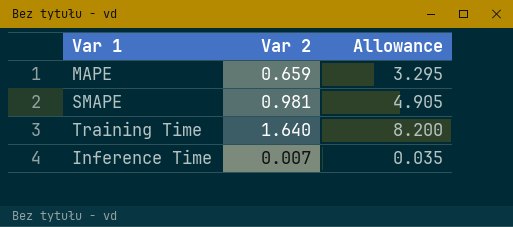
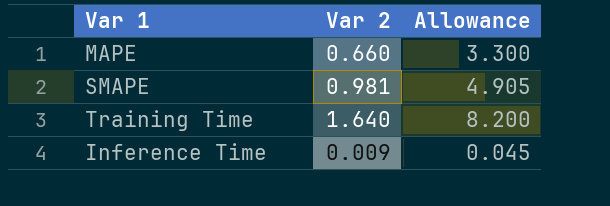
MAPE | Var 2: 0.659 -> 0.660
MAPE | Allowance: 3.295 -> 3.300
Inference Time | Var 2: 0.007 -> 0.009
Inference Time | Allowance: 0.035 -> 0.045

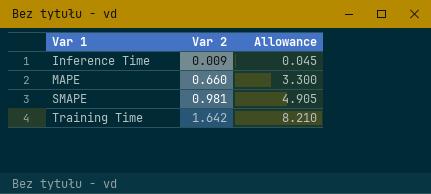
row order: none -> Var 1 ascending
Training Time | Var 2: 1.640 -> 1.642
Training Time | Allowance: 8.200 -> 8.210

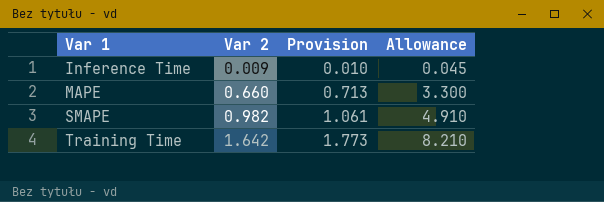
column Provision | formula: none -> [Var 2] * 1.08
SMAPE | Var 2: 0.981 -> 0.982
SMAPE | Allowance: 4.905 -> 4.910

